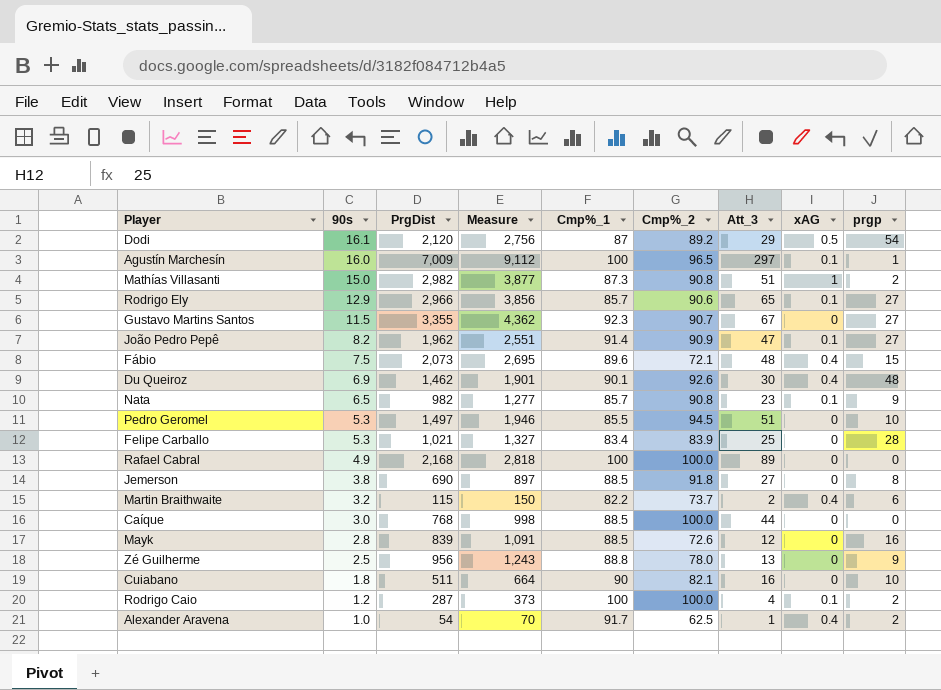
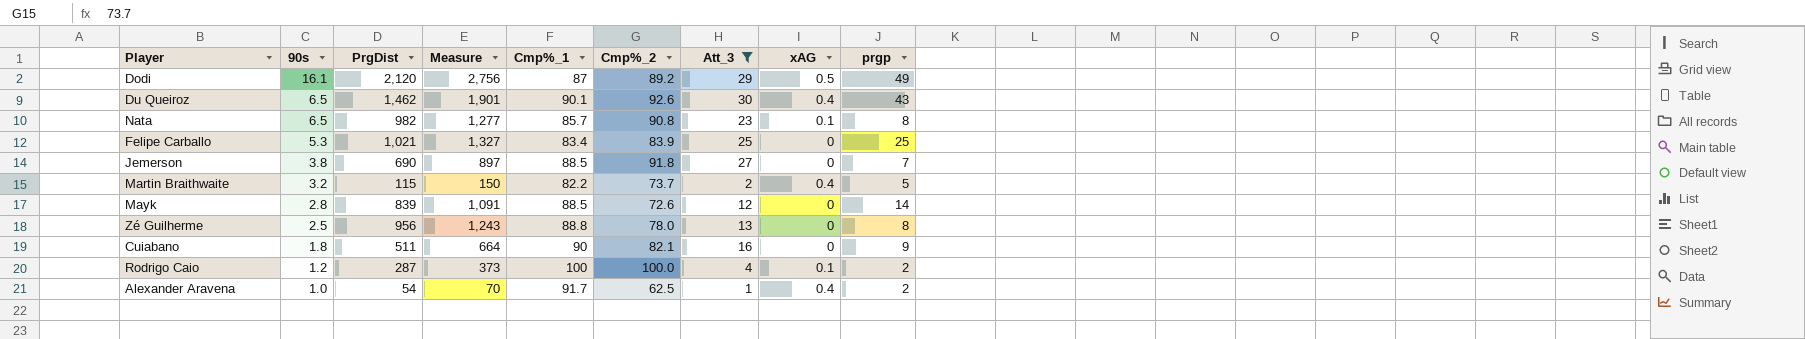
filter: none -> Att_3 <= 30
Dodi | prgp: 54 -> 49
Du Queiroz | 90s: 6.9 -> 6.5
Du Queiroz | prgp: 48 -> 43
Nata | prgp: 9 -> 8
Felipe Carballo | prgp: 28 -> 25
Jemerson | prgp: 8 -> 7
Martin Braithwaite | prgp: 6 -> 5
Mayk | prgp: 16 -> 14
Zé Guilherme | prgp: 9 -> 8
Cuiabano | prgp: 10 -> 9

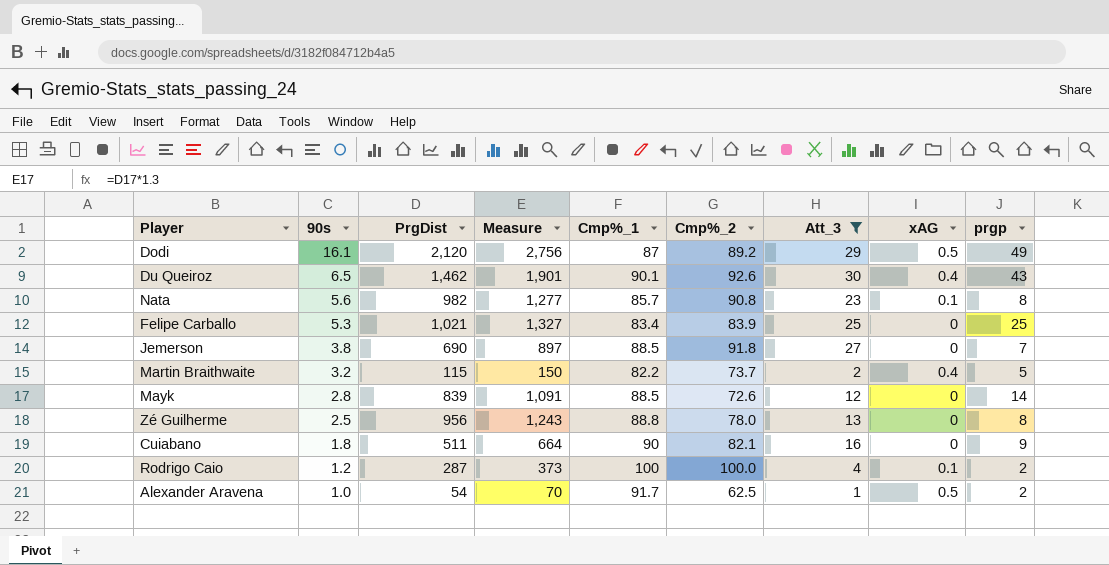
Nata | 90s: 6.5 -> 5.6
Alexander Aravena | xAG: 0.4 -> 0.5

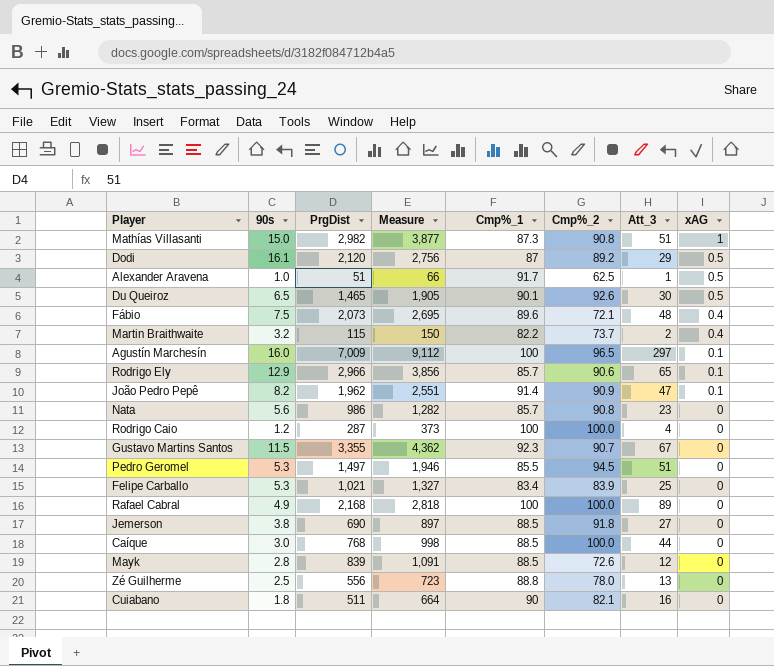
filter: Att_3 <= 30 -> none
row order: 90s descending -> xAG descending
column prgp | position: 9 -> none
Alexander Aravena | PrgDist: 54 -> 51
Alexander Aravena | Measure: 70 -> 66
Du Queiroz | PrgDist: 1,462 -> 1,465
Du Queiroz | Measure: 1,901 -> 1,905
Du Queiroz | xAG: 0.4 -> 0.5
Nata | PrgDist: 982 -> 986
Nata | Measure: 1,277 -> 1,282
Nata | xAG: 0.1 -> 0
Rodrigo Caio | xAG: 0.1 -> 0
Zé Guilherme | PrgDist: 956 -> 556
Zé Guilherme | Measure: 1,243 -> 723

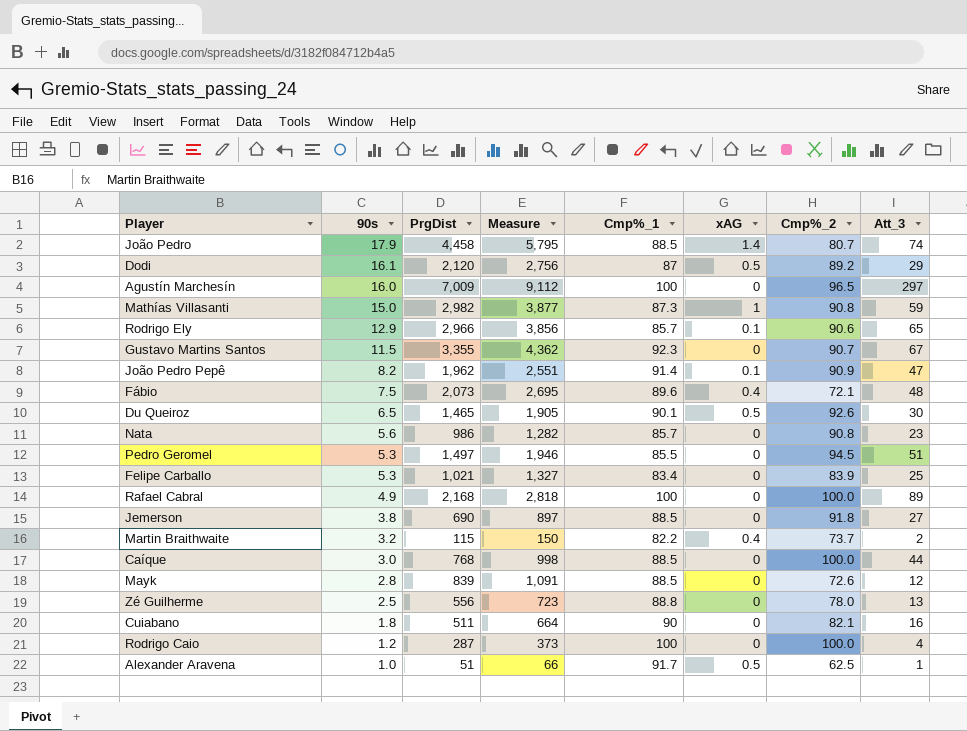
row order: xAG descending -> 90s descending
column xAG | position: 8 -> 6
row João Pedro: none -> 17.9 | 4,458 | 5,795 | 88.5 | 1.4 | 80.7 | 74
Agustín Marchesín | xAG: 0.1 -> 0
Mathías Villasanti | Att_3: 51 -> 59

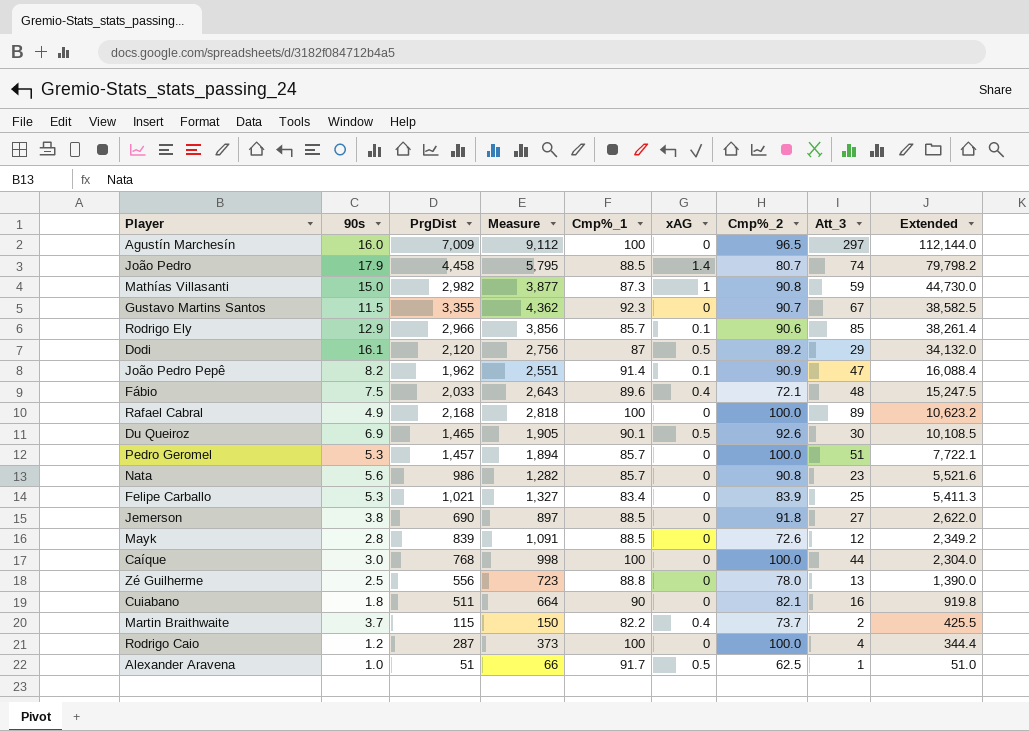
row order: 90s descending -> Extended descending
column Extended | formula: none -> [90s] * [PrgDist]
Rodrigo Ely | Att_3: 65 -> 85
Fábio | PrgDist: 2,073 -> 2,033
Fábio | Measure: 2,695 -> 2,643
Du Queiroz | 90s: 6.5 -> 6.9
Pedro Geromel | PrgDist: 1,497 -> 1,457
Pedro Geromel | Measure: 1,946 -> 1,894
Pedro Geromel | Cmp%_1: 85.5 -> 85.7
Pedro Geromel | Cmp%_2: 94.5 -> 100.0
Caíque | Cmp%_1: 88.5 -> 100
Martin Braithwaite | 90s: 3.2 -> 3.7

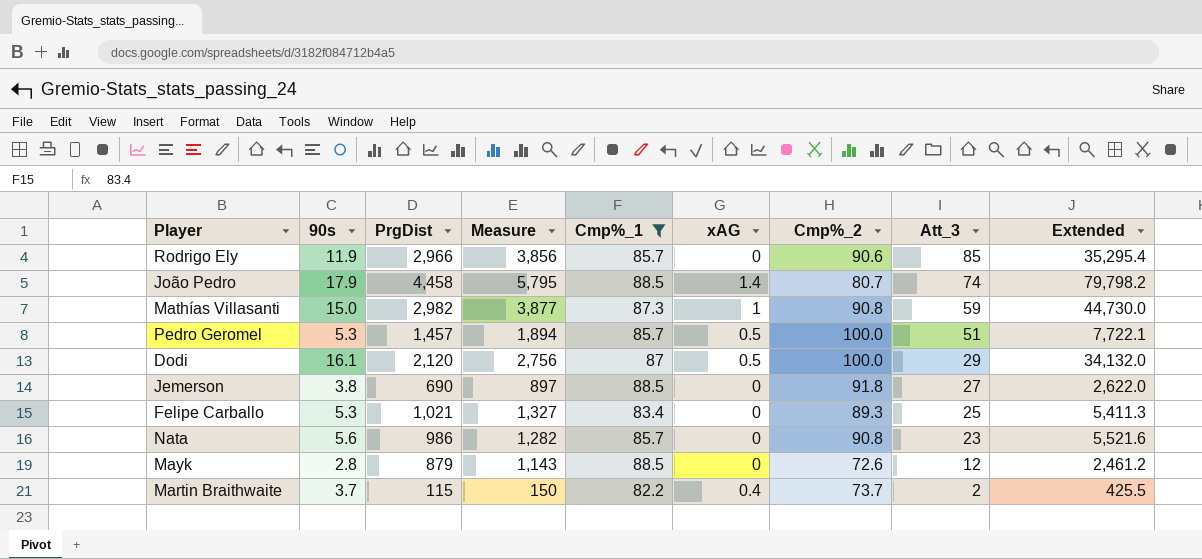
filter: none -> Cmp%_1 <= 88.5
row order: Extended descending -> Att_3 descending
Rodrigo Ely | 90s: 12.9 -> 11.9
Rodrigo Ely | xAG: 0.1 -> 0
Rodrigo Ely | Extended: 38,261.4 -> 35,295.4
Pedro Geromel | xAG: 0 -> 0.5
Dodi | Cmp%_2: 89.2 -> 100.0
Felipe Carballo | Cmp%_2: 83.9 -> 89.3
Mayk | PrgDist: 839 -> 879
Mayk | Measure: 1,091 -> 1,143
Mayk | Extended: 2,349.2 -> 2,461.2

